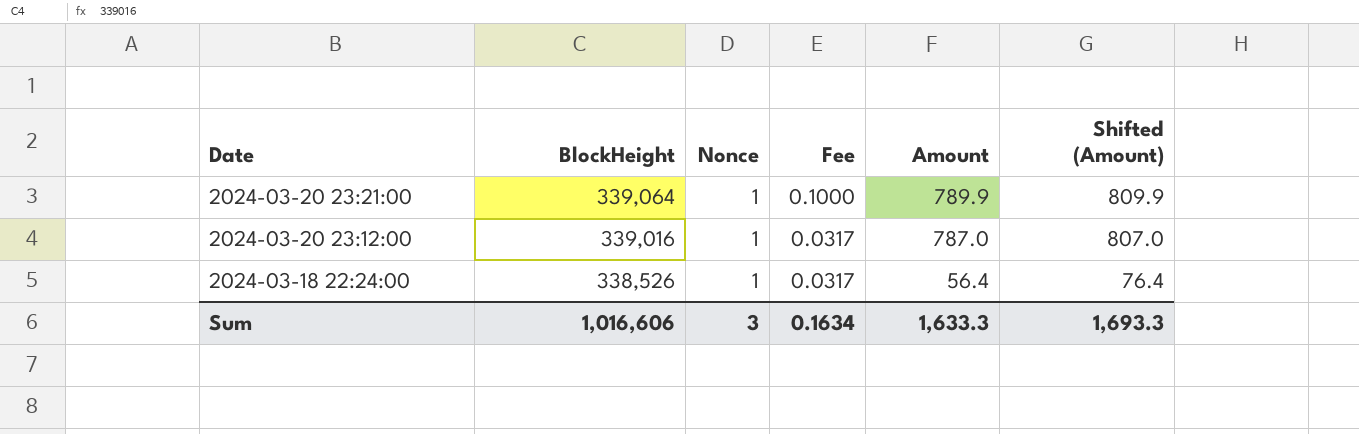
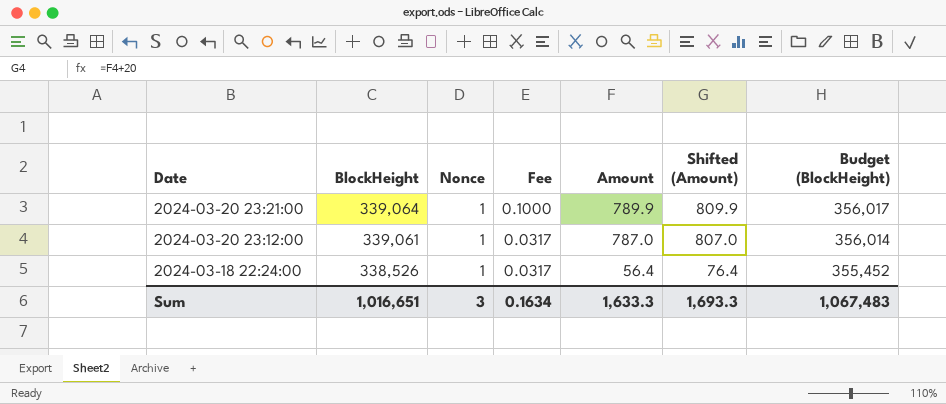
column Budget (BlockHeight) | formula: none -> [BlockHeight] * 1.05
2024-03-20 23:12:00 | BlockHeight: 339,016 -> 339,061
Sum | BlockHeight: 1,016,606 -> 1,016,651

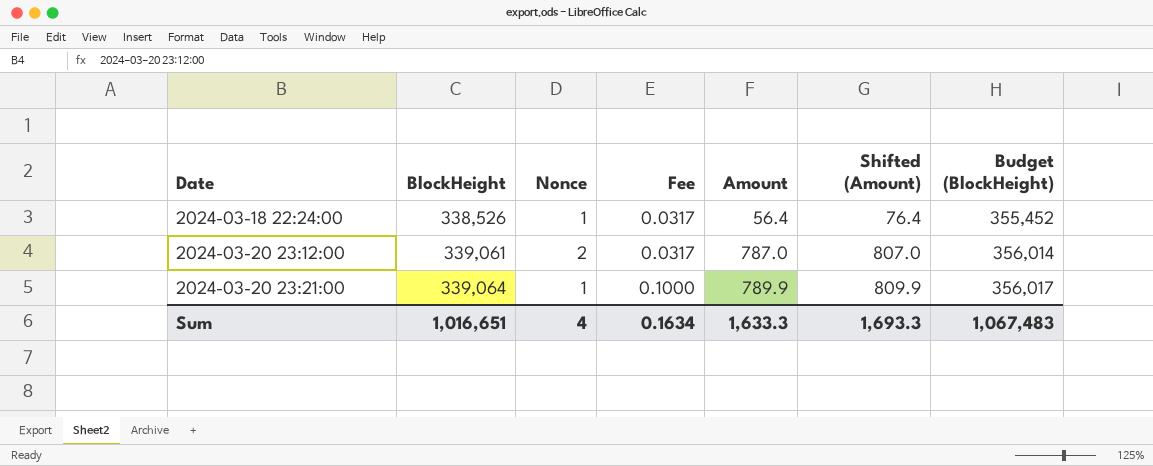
row order: Date descending -> Date ascending
2024-03-20 23:12:00 | Nonce: 1 -> 2
Sum | Nonce: 3 -> 4

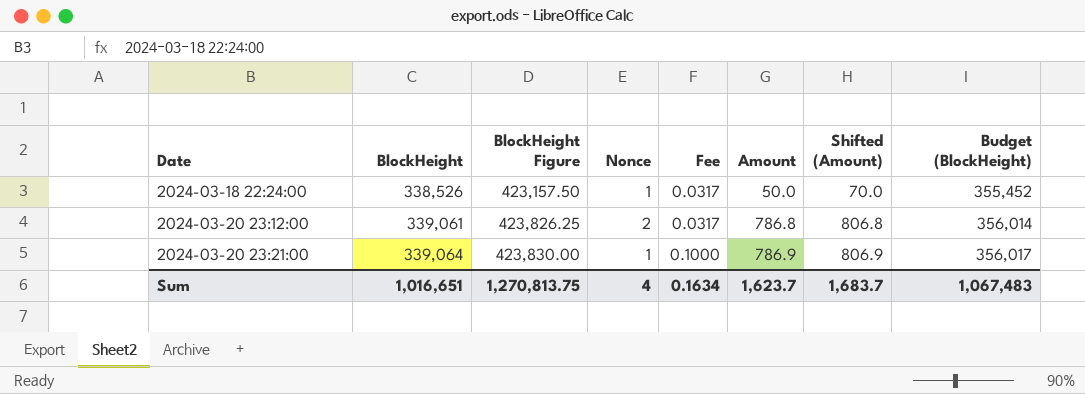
column BlockHeight Figure | formula: none -> [BlockHeight] * 1.25
2024-03-18 22:24:00 | Amount: 56.4 -> 50.0
2024-03-18 22:24:00 | Shifted (Amount): 76.4 -> 70.0
2024-03-20 23:12:00 | Amount: 787.0 -> 786.8
2024-03-20 23:12:00 | Shifted (Amount): 807.0 -> 806.8
2024-03-20 23:21:00 | Amount: 789.9 -> 786.9
2024-03-20 23:21:00 | Shifted (Amount): 809.9 -> 806.9
Sum | Amount: 1,633.3 -> 1,623.7
Sum | Shifted (Amount): 1,693.3 -> 1,683.7

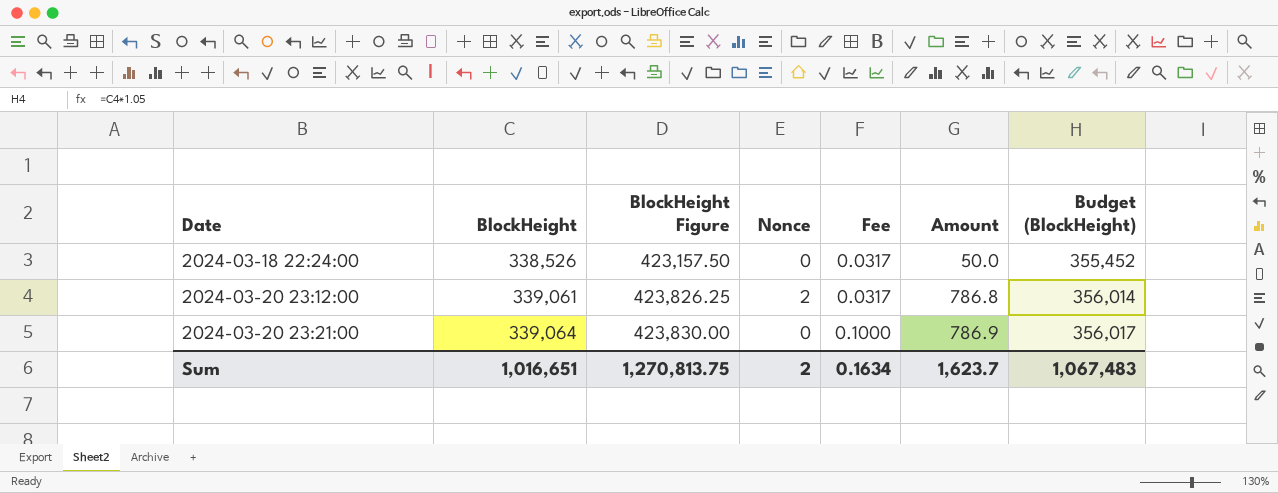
column Shifted (Amount) | formula: [Amount] + 20 -> none
2024-03-18 22:24:00 | Nonce: 1 -> 0
2024-03-20 23:21:00 | Nonce: 1 -> 0
Sum | Nonce: 4 -> 2

